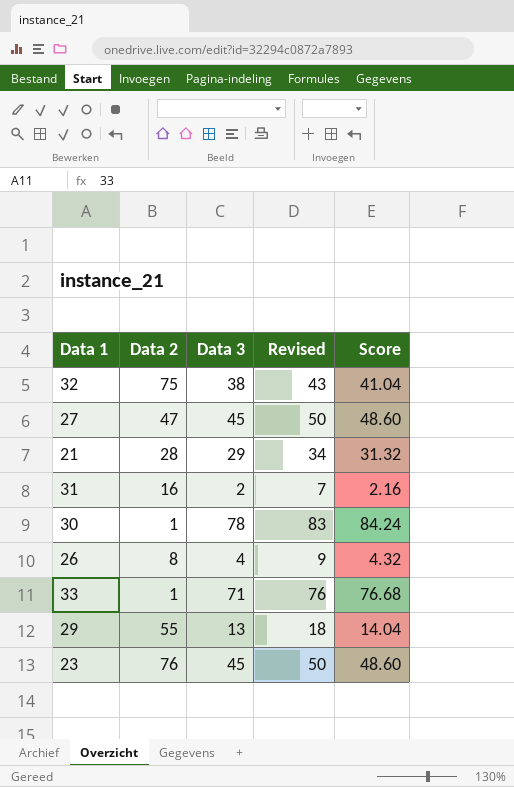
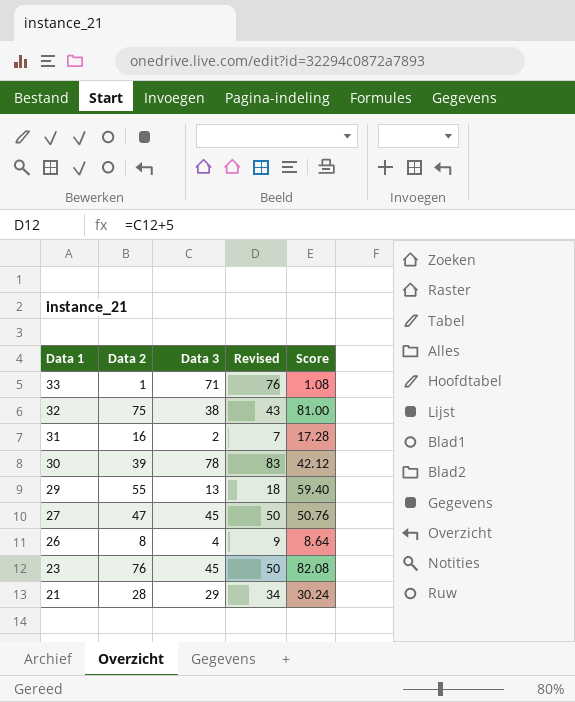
row order: none -> Data 1 descending
column Score | formula: [Data 3] * 1.08 -> [Data 2] * 1.08
30 | Data 2: 1 -> 39

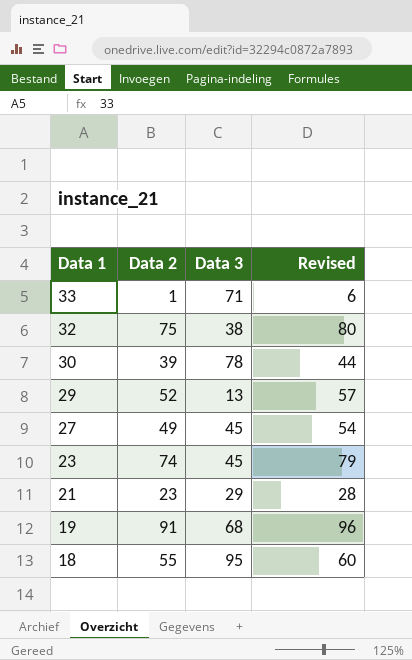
column Score | formula: [Data 2] * 1.08 -> none
column Revised | formula: [Data 3] + 5 -> [Data 2] + 5
row 31: 16 | 2 | 7 | 17.28 -> none
row 26: 8 | 4 | 9 | 8.64 -> none
29 | Data 2: 55 -> 52
27 | Data 2: 47 -> 49
23 | Data 2: 76 -> 74
21 | Data 2: 28 -> 23
row 19: none -> 91 | 68 | 96
row 18: none -> 55 | 95 | 60

